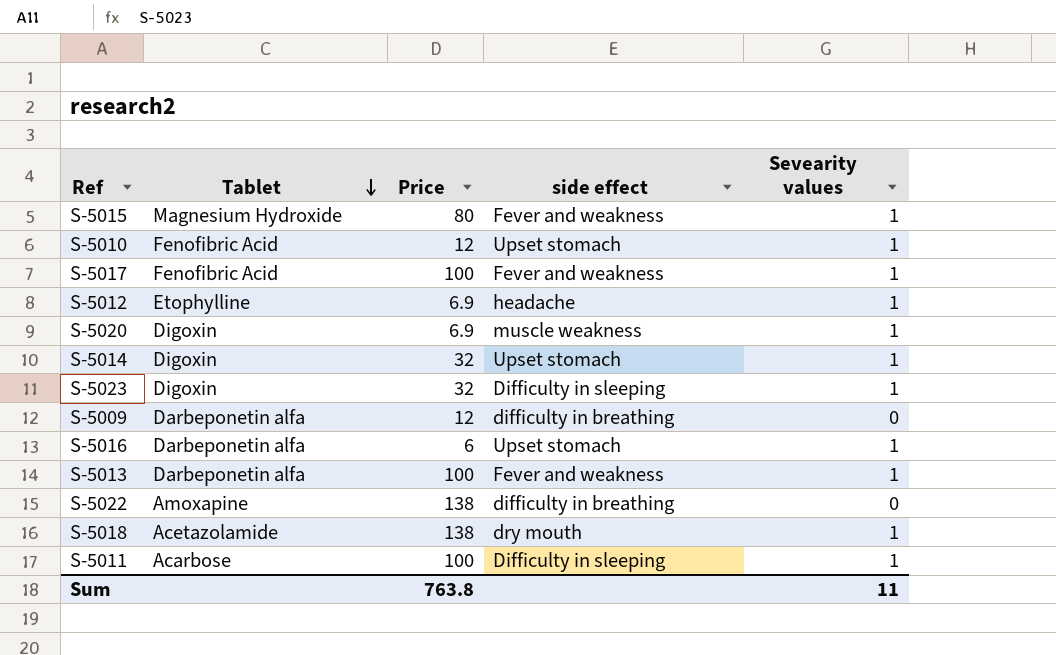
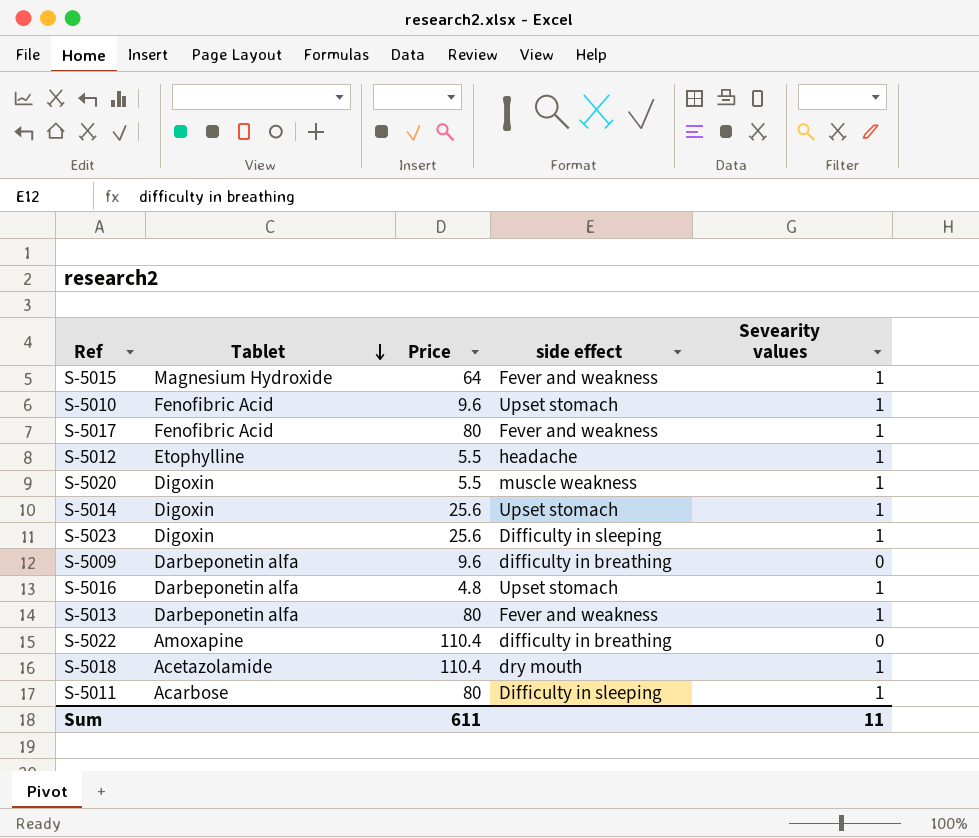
S-5015 | Price: 80 -> 64
S-5010 | Price: 12 -> 9.6
S-5017 | Price: 100 -> 80
S-5012 | Price: 6.9 -> 5.5
S-5020 | Price: 6.9 -> 5.5
S-5014 | Price: 32 -> 25.6
S-5023 | Price: 32 -> 25.6
S-5009 | Price: 12 -> 9.6
S-5016 | Price: 6 -> 4.8
S-5013 | Price: 100 -> 80
S-5022 | Price: 138 -> 110.4
S-5018 | Price: 138 -> 110.4
S-5011 | Price: 100 -> 80
Sum | Price: 763.8 -> 611

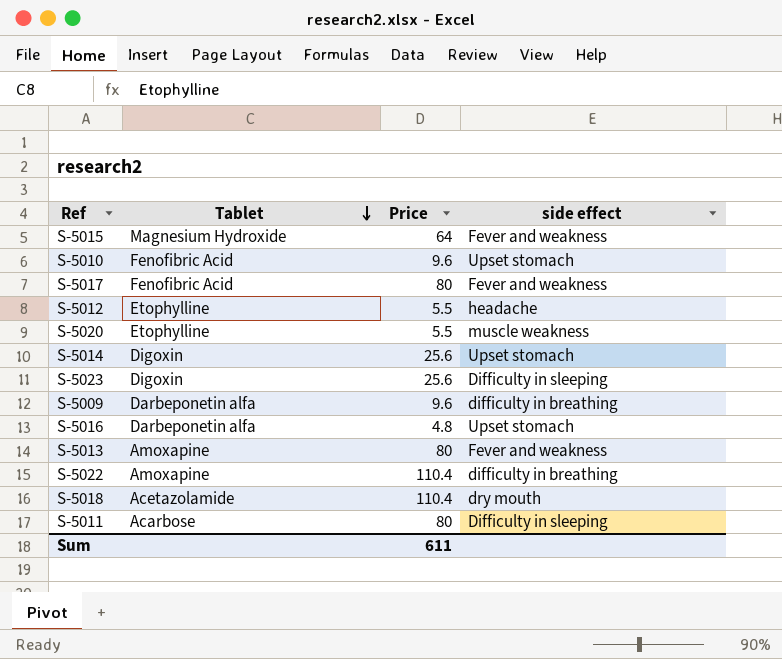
column Sevearity values | position: 5 -> none
S-5020 | Tablet: Digoxin -> Etophylline
S-5013 | Tablet: Darbeponetin alfa -> Amoxapine

